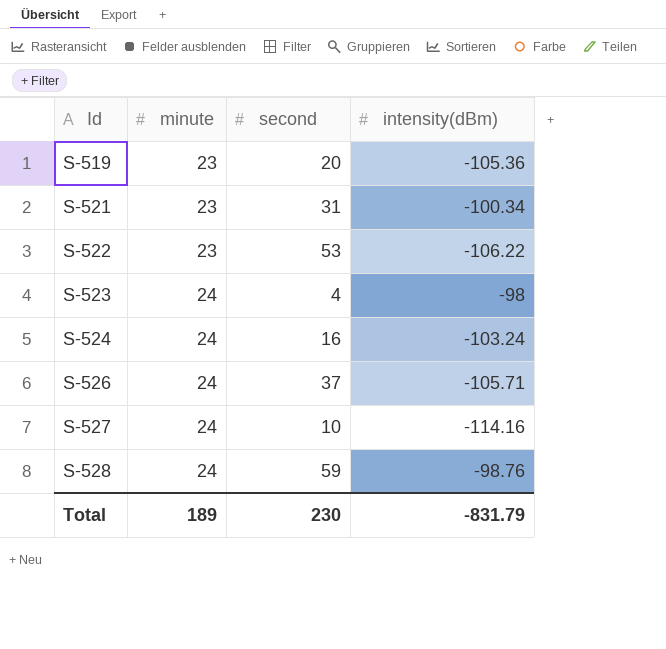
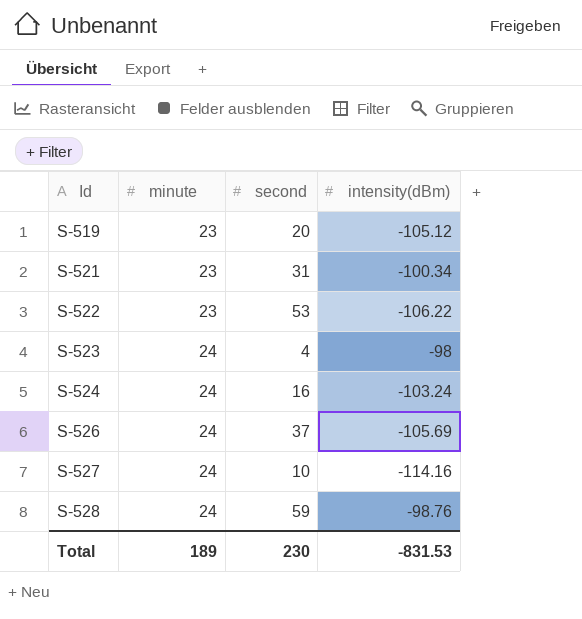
S-519 | intensity(dBm): -105.36 -> -105.12
S-526 | intensity(dBm): -105.71 -> -105.69
Total | intensity(dBm): -831.79 -> -831.53

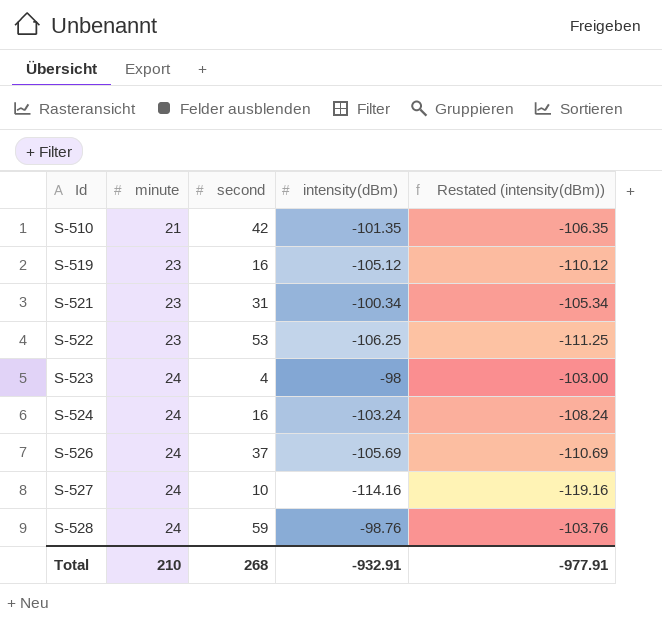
column Restated (intensity(dBm)) | formula: none -> [intensity(dBm)] - 5
row S-510: none -> 21 | 42 | -101.35 | -106.35
S-519 | second: 20 -> 16
S-522 | intensity(dBm): -106.22 -> -106.25
Total | minute: 189 -> 210
Total | second: 230 -> 268
Total | intensity(dBm): -831.53 -> -932.91

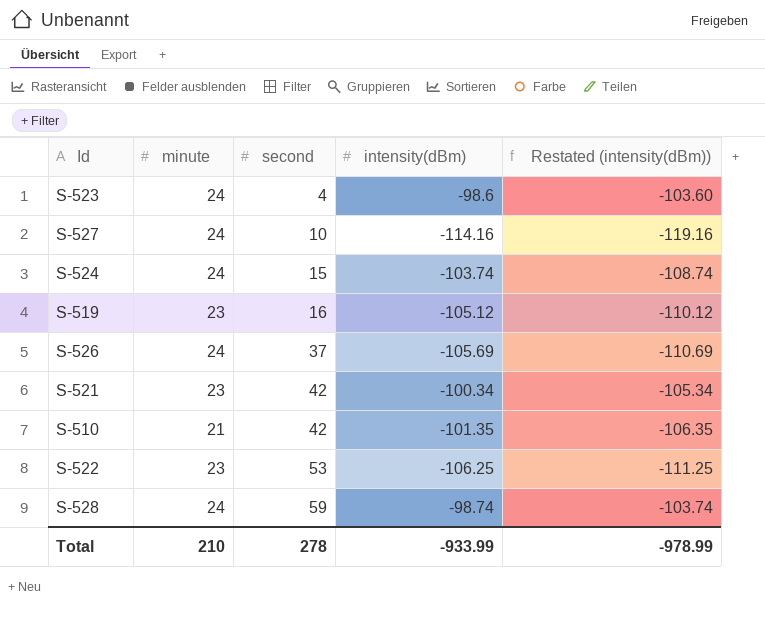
row order: Id ascending -> second ascending
S-523 | intensity(dBm): -98 -> -98.6
S-523 | Restated (intensity(dBm)): -103.00 -> -103.60
S-524 | second: 16 -> 15
S-524 | intensity(dBm): -103.24 -> -103.74
S-524 | Restated (intensity(dBm)): -108.24 -> -108.74
S-521 | second: 31 -> 42
S-528 | intensity(dBm): -98.76 -> -98.74
S-528 | Restated (intensity(dBm)): -103.76 -> -103.74
Total | second: 268 -> 278
Total | intensity(dBm): -932.91 -> -933.99
Total | Restated (intensity(dBm)): -977.91 -> -978.99

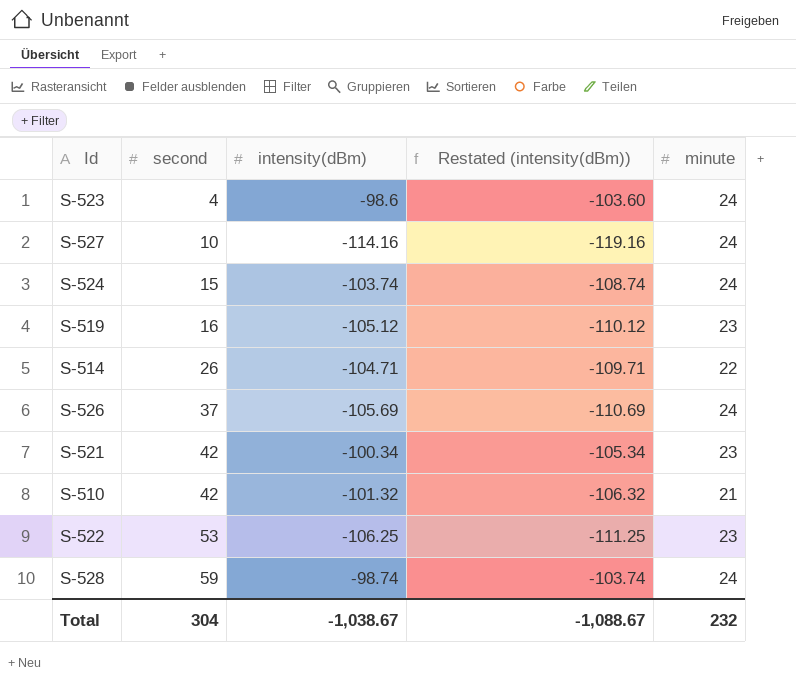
column minute | position: 2 -> 5
row S-514: none -> 26 | -104.71 | -109.71 | 22
S-510 | intensity(dBm): -101.35 -> -101.32
S-510 | Restated (intensity(dBm)): -106.35 -> -106.32
Total | second: 278 -> 304
Total | intensity(dBm): -933.99 -> -1,038.67
Total | Restated (intensity(dBm)): -978.99 -> -1,088.67
Total | minute: 210 -> 232

